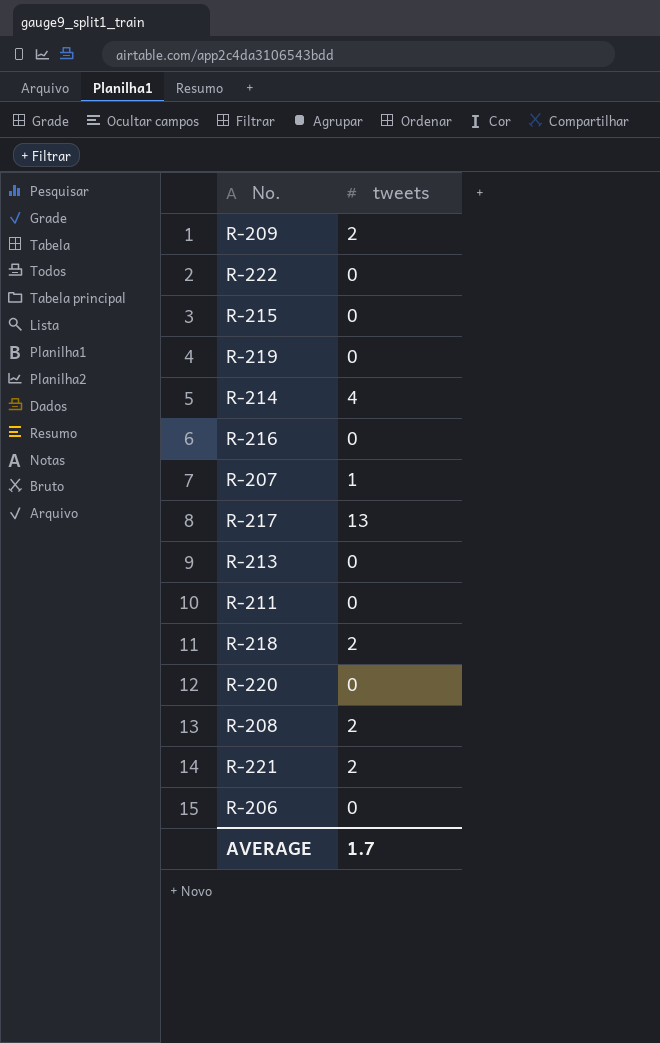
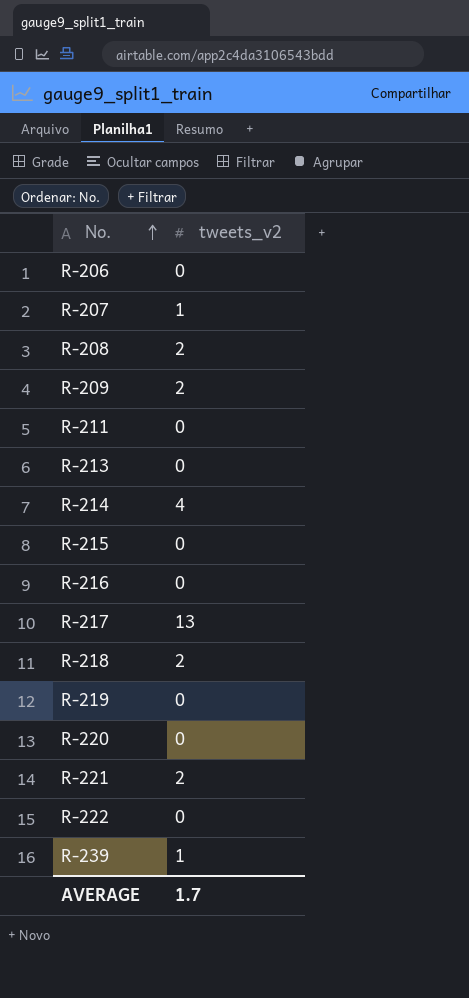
row order: none -> No. ascending
column name: tweets -> tweets_v2
row R-239: none -> 1

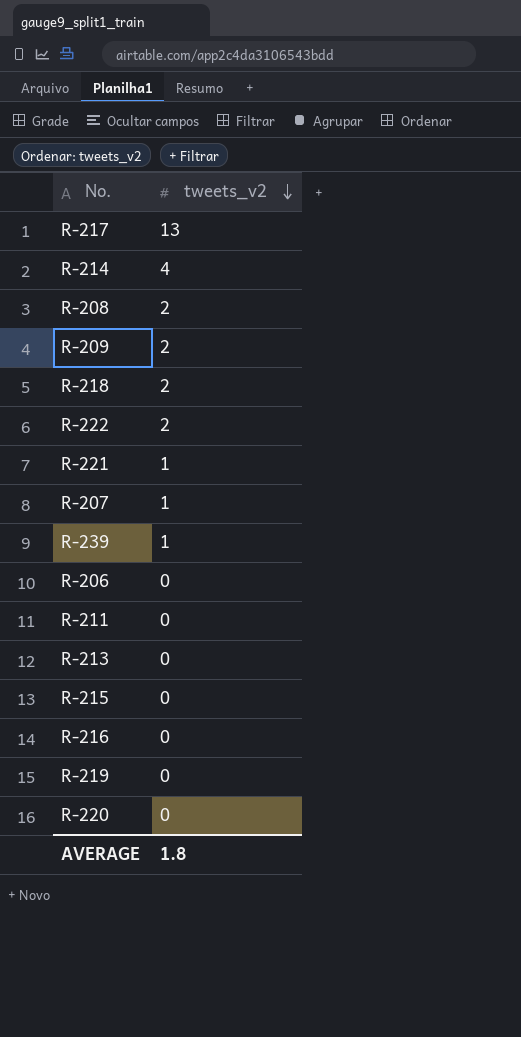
row order: No. ascending -> tweets_v2 descending
R-222 | tweets_v2: 0 -> 2
R-221 | tweets_v2: 2 -> 1
AVERAGE | tweets_v2: 1.7 -> 1.8

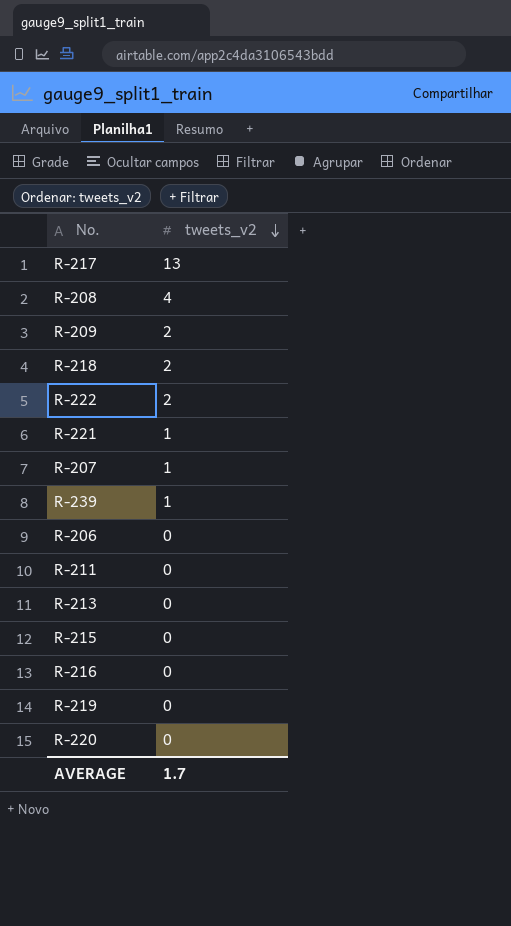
row R-214: 4 -> none
R-208 | tweets_v2: 2 -> 4
AVERAGE | tweets_v2: 1.8 -> 1.7

